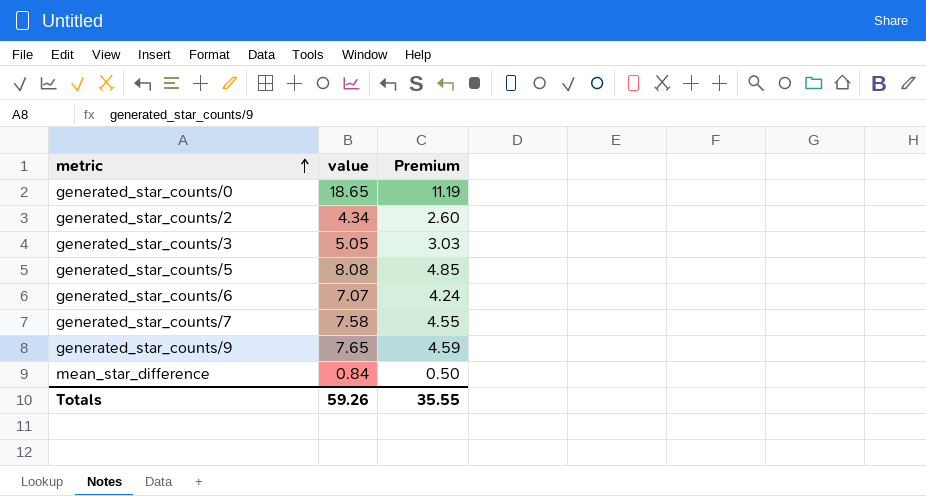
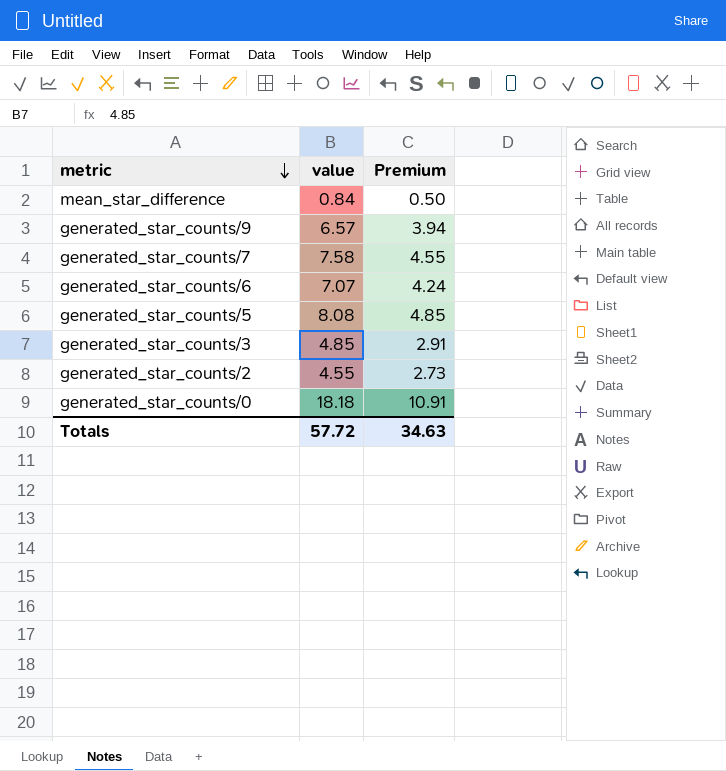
row order: metric ascending -> metric descending
generated_star_counts/9 | value: 7.65 -> 6.57
generated_star_counts/9 | Premium: 4.59 -> 3.94
generated_star_counts/3 | value: 5.05 -> 4.85
generated_star_counts/3 | Premium: 3.03 -> 2.91
generated_star_counts/2 | value: 4.34 -> 4.55
generated_star_counts/2 | Premium: 2.60 -> 2.73
generated_star_counts/0 | value: 18.65 -> 18.18
generated_star_counts/0 | Premium: 11.19 -> 10.91
Totals | value: 59.26 -> 57.72
Totals | Premium: 35.55 -> 34.63

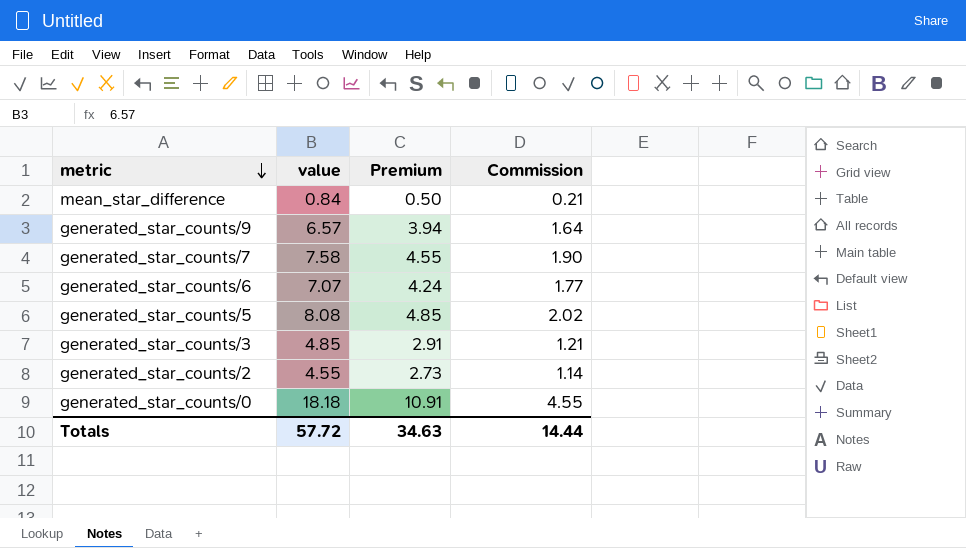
column Commission | formula: none -> [value] * 0.25

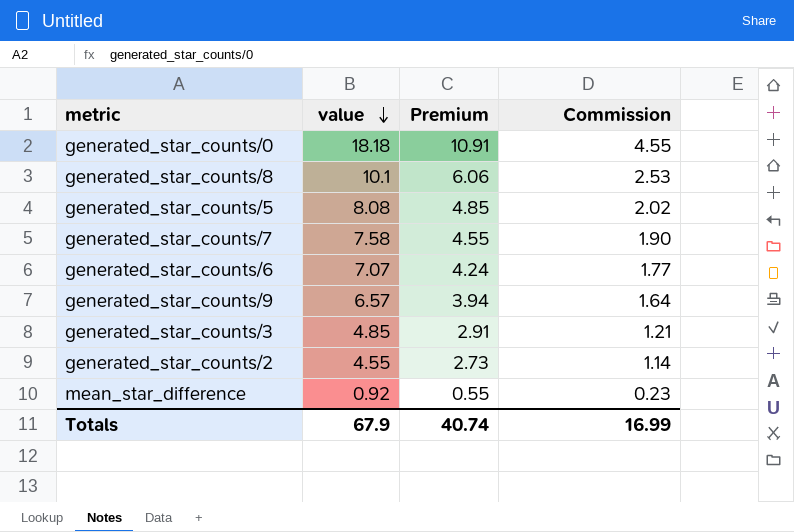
row order: metric descending -> value descending
row generated_star_counts/8: none -> 10.1 | 6.06 | 2.53
mean_star_difference | value: 0.84 -> 0.92
mean_star_difference | Premium: 0.50 -> 0.55
mean_star_difference | Commission: 0.21 -> 0.23
Totals | value: 57.72 -> 67.9
Totals | Premium: 34.63 -> 40.74
Totals | Commission: 14.44 -> 16.99

